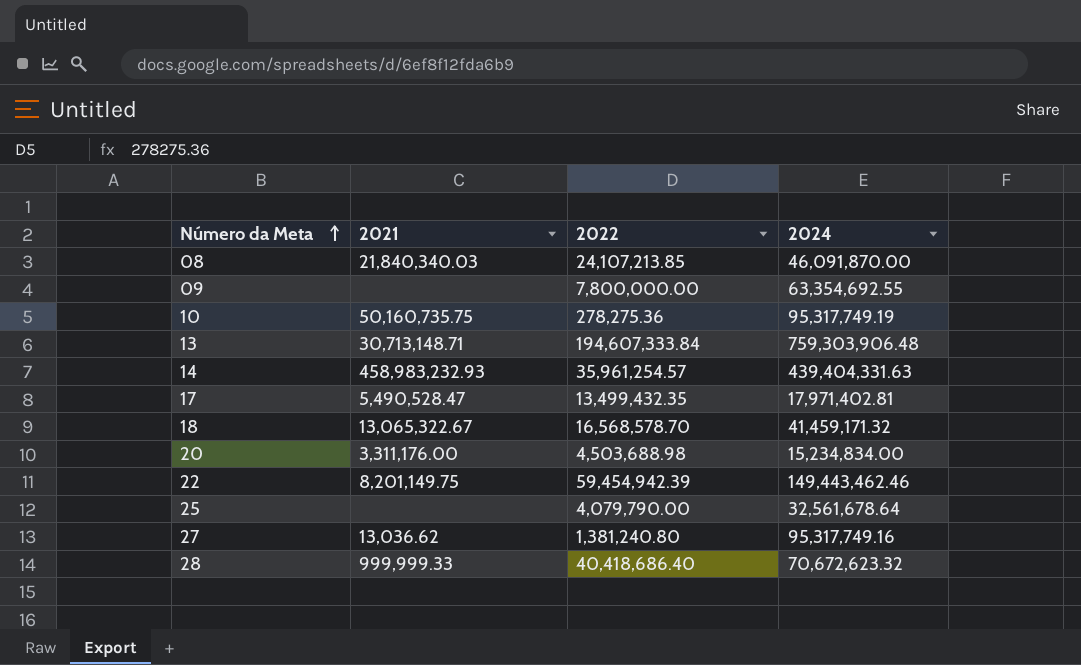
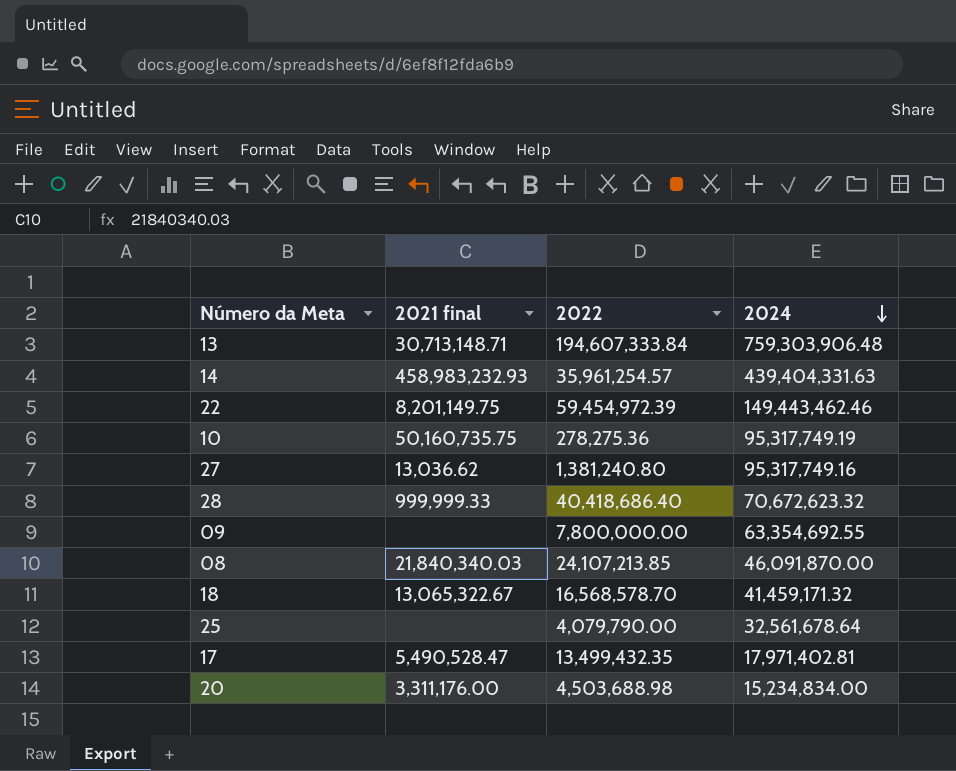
row order: Número da Meta ascending -> 2024 descending
column name: 2021 -> 2021 final
22 | 2022: 59,454,942.39 -> 59,454,972.39

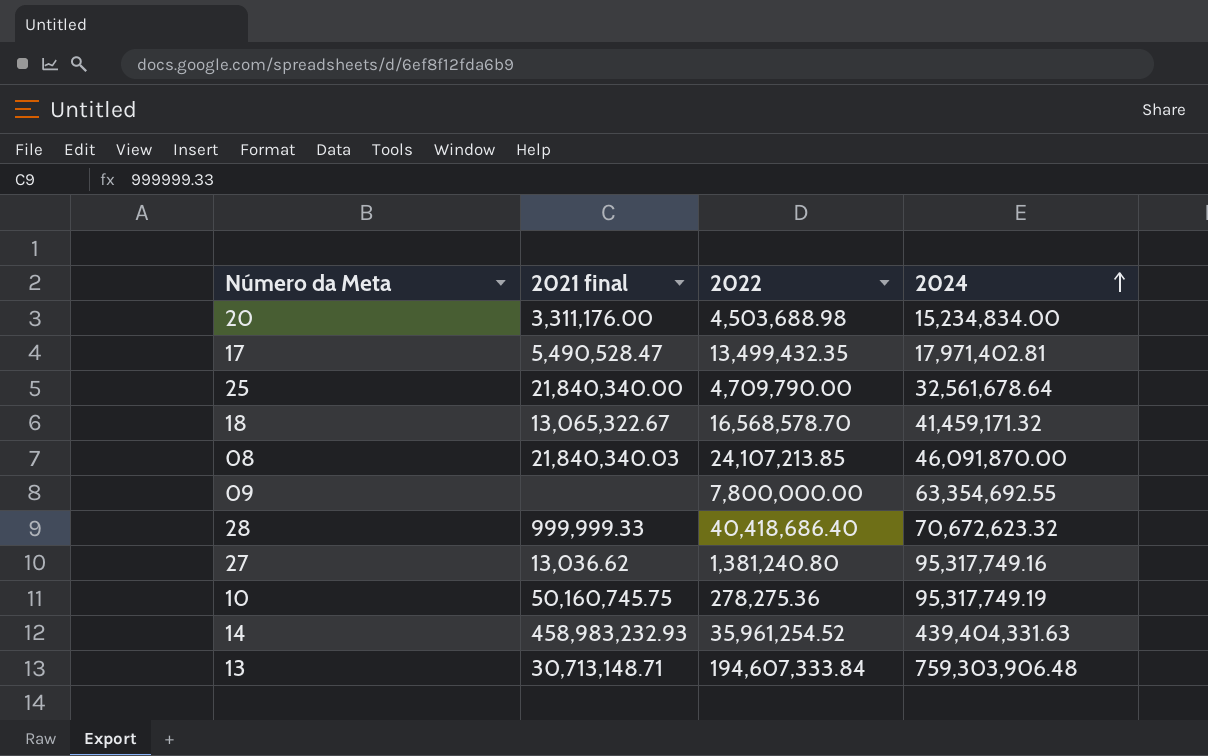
row order: 2024 descending -> 2024 ascending
row 22: 8,201,149.75 | 59,454,972.39 | 149,443,462.46 -> none
25 | 2021 final: none -> 21,840,340.00
25 | 2022: 4,079,790.00 -> 4,709,790.00
10 | 2021 final: 50,160,735.75 -> 50,160,745.75
14 | 2022: 35,961,254.57 -> 35,961,254.52

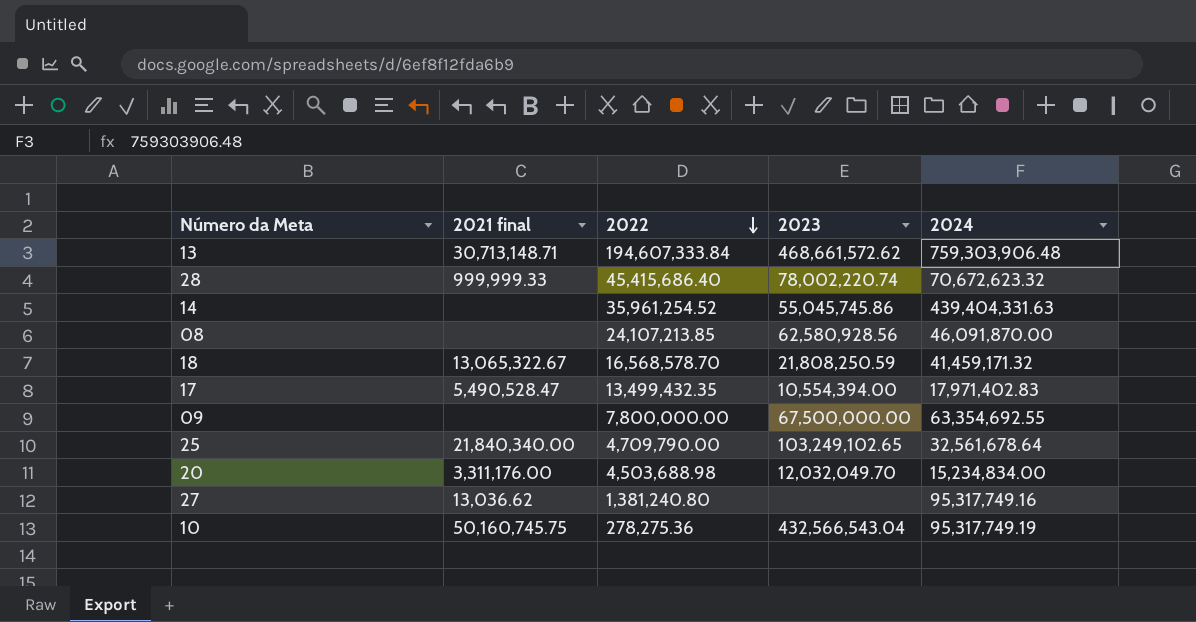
row order: 2024 ascending -> 2022 descending
column 2023 | position: none -> 4
28 | 2022: 40,418,686.40 -> 45,415,686.40
14 | 2021 final: 458,983,232.93 -> none
08 | 2021 final: 21,840,340.03 -> none
17 | 2024: 17,971,402.81 -> 17,971,402.83

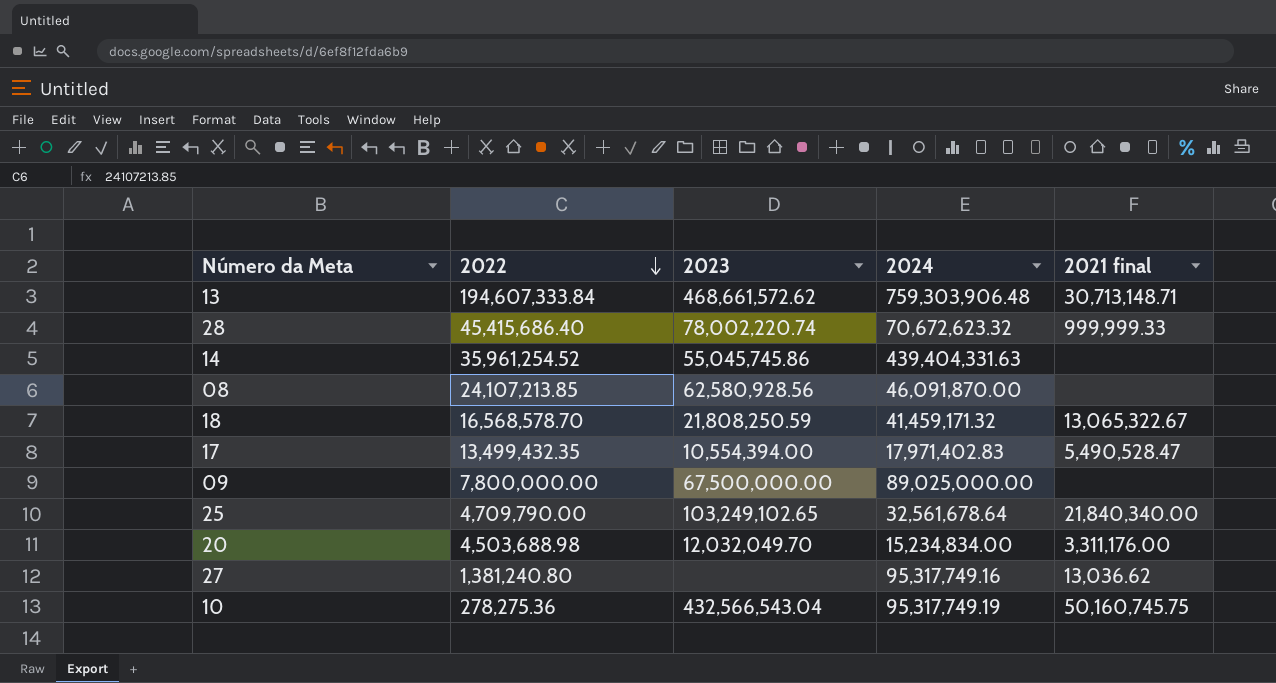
column 2021 final | position: 2 -> 5
09 | 2024: 63,354,692.55 -> 89,025,000.00

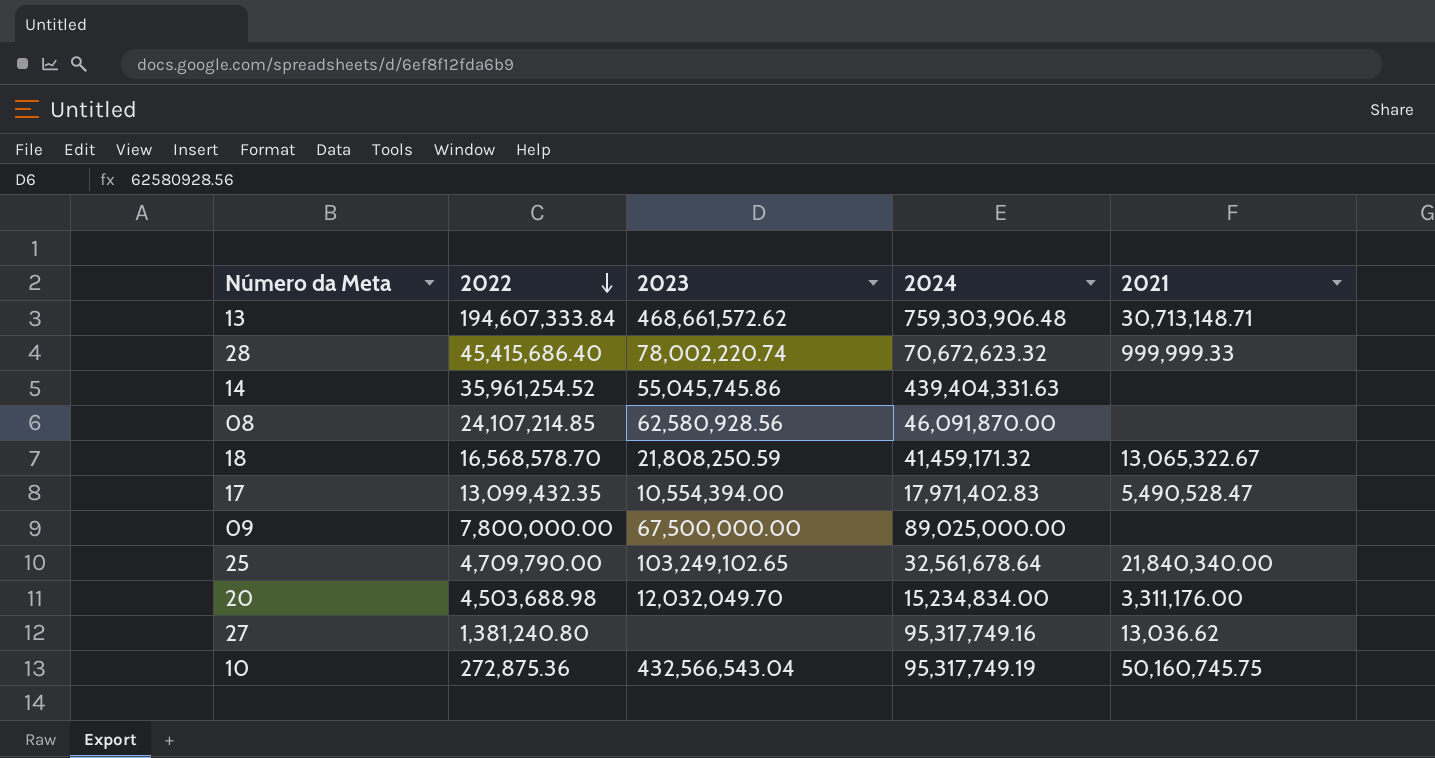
column name: 2021 final -> 2021
08 | 2022: 24,107,213.85 -> 24,107,214.85
17 | 2022: 13,499,432.35 -> 13,099,432.35
10 | 2022: 278,275.36 -> 272,875.36

